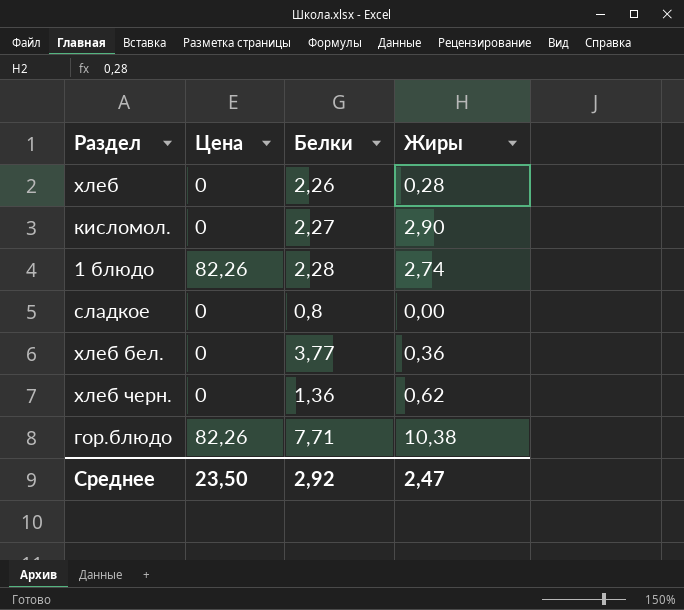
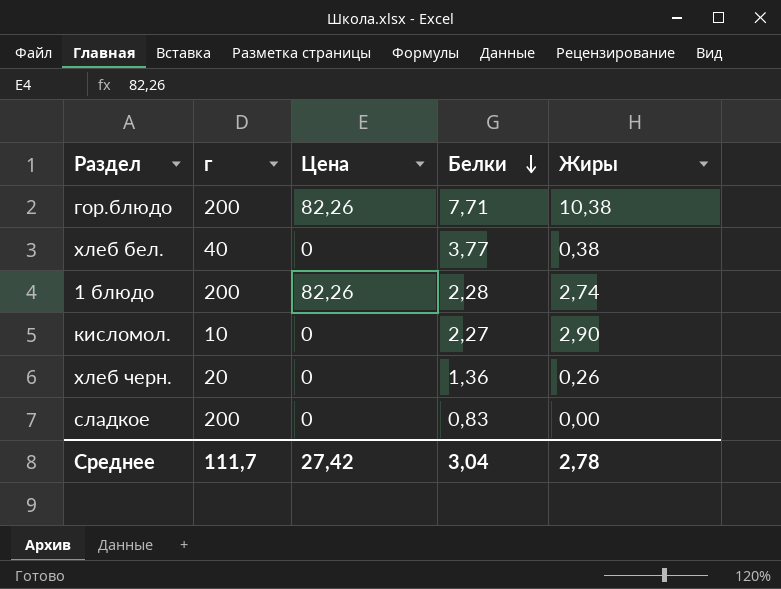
row order: none -> Белки descending
column г | position: none -> 2
row хлеб: 0 | 2,26 | 0,28 -> none
хлеб бел. | Жиры: 0,36 -> 0,38
хлеб черн. | Жиры: 0,62 -> 0,26
сладкое | Белки: 0,8 -> 0,83
Среднее | Цена: 23,50 -> 27,42
Среднее | Белки: 2,92 -> 3,04
Среднее | Жиры: 2,47 -> 2,78

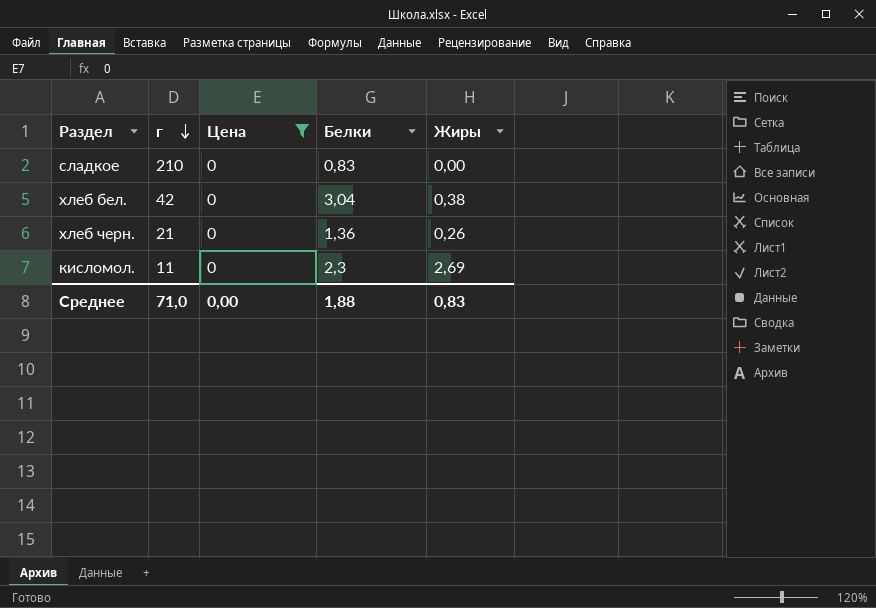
filter: none -> Цена = 0
row order: Белки descending -> г descending
сладкое | г: 200 -> 210
хлеб бел. | г: 40 -> 42
хлеб бел. | Белки: 3,77 -> 3,04
хлеб черн. | г: 20 -> 21
кисломол. | г: 10 -> 11
кисломол. | Белки: 2,27 -> 2,3
кисломол. | Жиры: 2,90 -> 2,69
Среднее | г: 111,7 -> 71,0
Среднее | Цена: 27,42 -> 0,00
Среднее | Белки: 3,04 -> 1,88
Среднее | Жиры: 2,78 -> 0,83

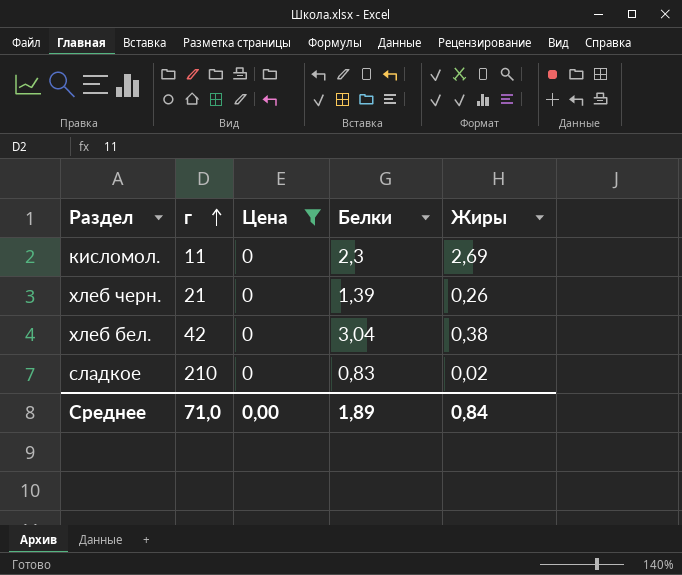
row order: г descending -> г ascending
хлеб черн. | Белки: 1,36 -> 1,39
сладкое | Жиры: 0,00 -> 0,02
Среднее | Белки: 1,88 -> 1,89
Среднее | Жиры: 0,83 -> 0,84

